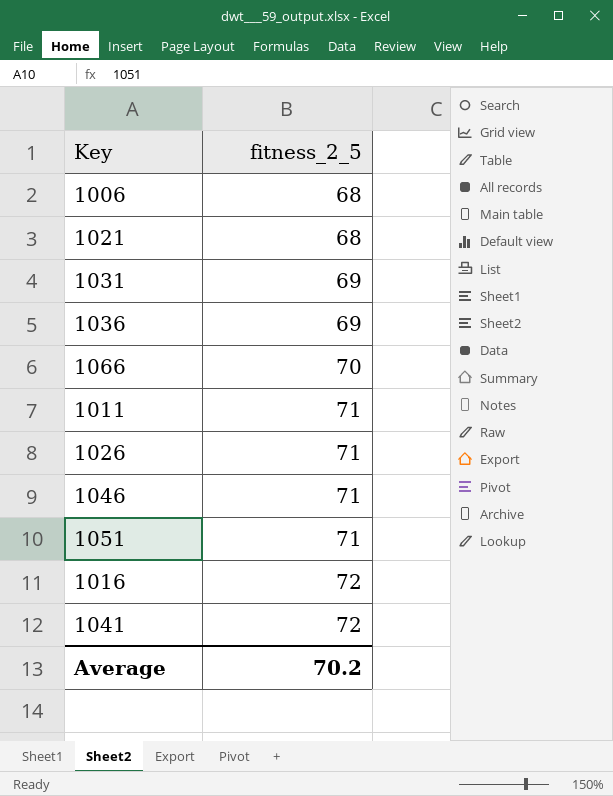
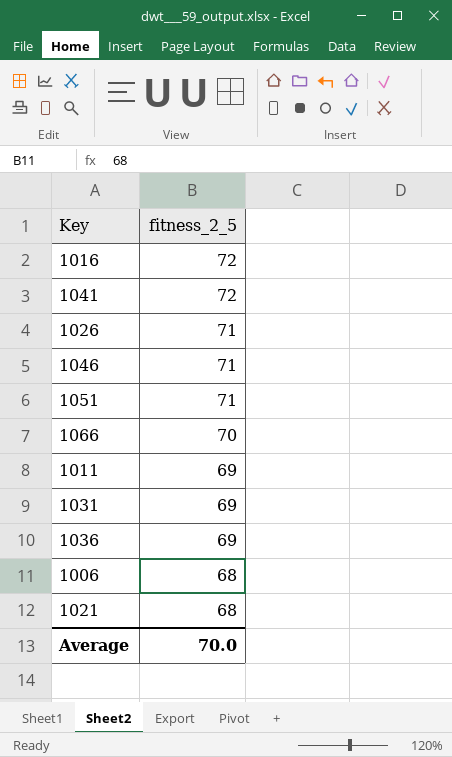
row order: fitness_2_5 ascending -> fitness_2_5 descending
1011 | fitness_2_5: 71 -> 69
Average | fitness_2_5: 70.2 -> 70.0

